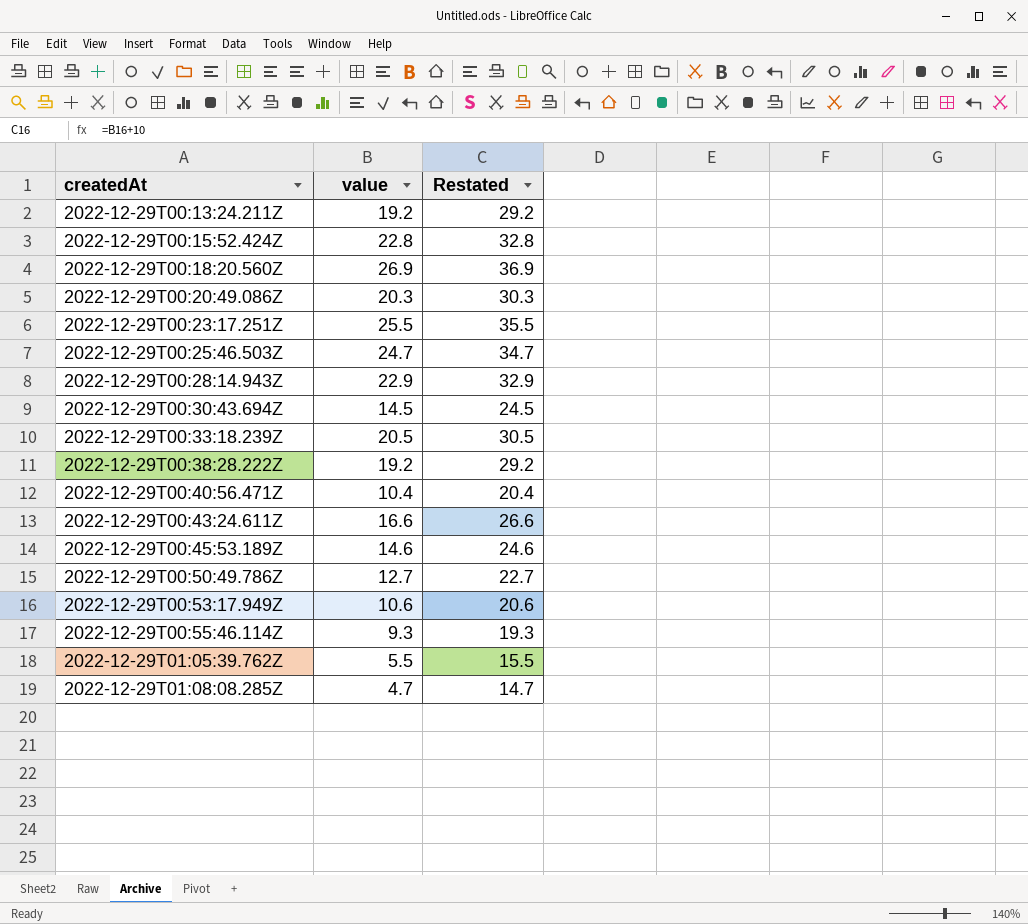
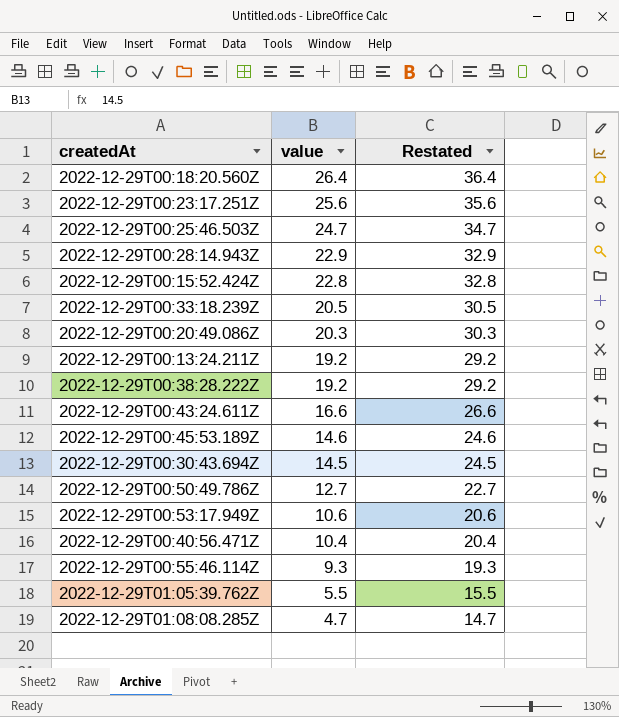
row order: createdAt ascending -> value descending
2022-12-29T00:18:20.560Z | value: 26.9 -> 26.4
2022-12-29T00:18:20.560Z | Restated: 36.9 -> 36.4
2022-12-29T00:23:17.251Z | value: 25.5 -> 25.6
2022-12-29T00:23:17.251Z | Restated: 35.5 -> 35.6

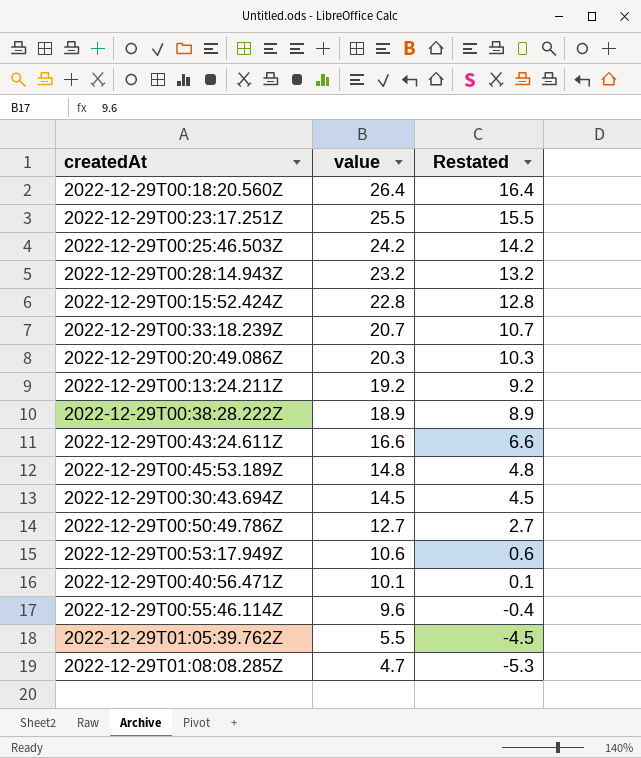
column Restated | formula: [value] + 10 -> [value] - 10
2022-12-29T00:23:17.251Z | value: 25.6 -> 25.5
2022-12-29T00:25:46.503Z | value: 24.7 -> 24.2
2022-12-29T00:28:14.943Z | value: 22.9 -> 23.2
2022-12-29T00:33:18.239Z | value: 20.5 -> 20.7
2022-12-29T00:38:28.222Z | value: 19.2 -> 18.9
2022-12-29T00:45:53.189Z | value: 14.6 -> 14.8
2022-12-29T00:40:56.471Z | value: 10.4 -> 10.1
2022-12-29T00:55:46.114Z | value: 9.3 -> 9.6

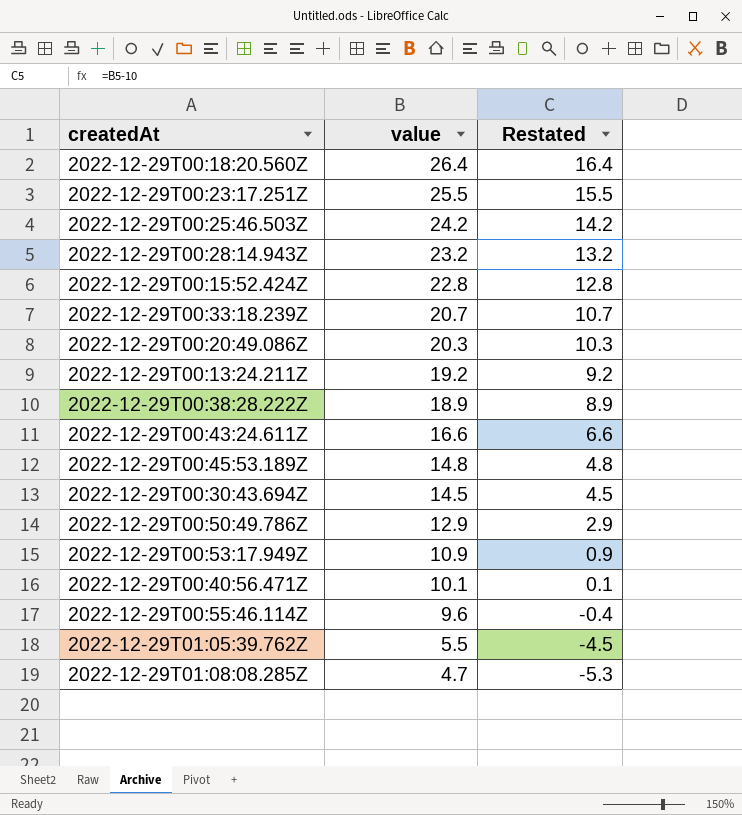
2022-12-29T00:50:49.786Z | value: 12.7 -> 12.9
2022-12-29T00:50:49.786Z | Restated: 2.7 -> 2.9
2022-12-29T00:53:17.949Z | value: 10.6 -> 10.9
2022-12-29T00:53:17.949Z | Restated: 0.6 -> 0.9

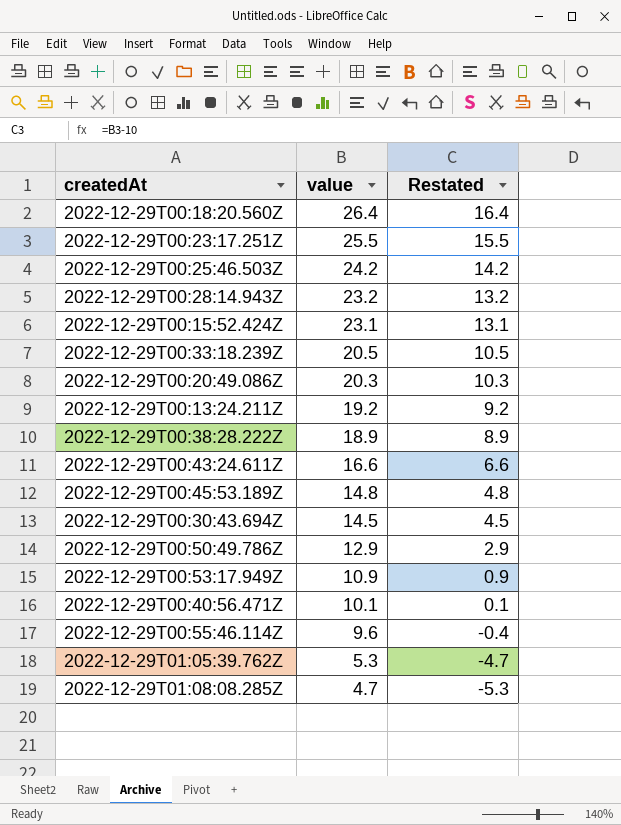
2022-12-29T00:15:52.424Z | value: 22.8 -> 23.1
2022-12-29T00:15:52.424Z | Restated: 12.8 -> 13.1
2022-12-29T00:33:18.239Z | value: 20.7 -> 20.5
2022-12-29T00:33:18.239Z | Restated: 10.7 -> 10.5
2022-12-29T01:05:39.762Z | value: 5.5 -> 5.3
2022-12-29T01:05:39.762Z | Restated: -4.5 -> -4.7

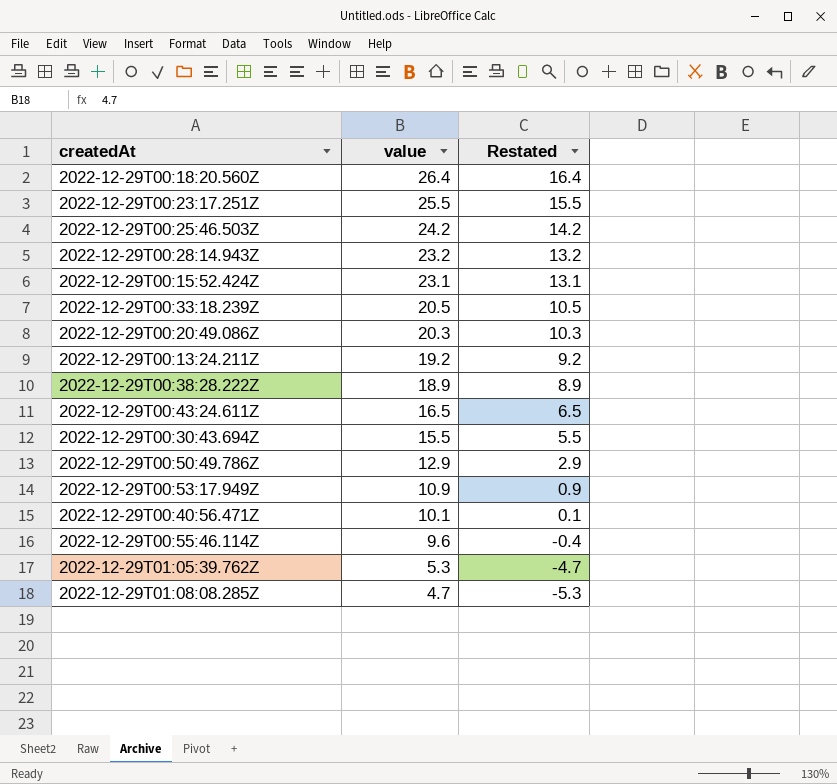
row 2022-12-29T00:45:53.189Z: 14.8 | 4.8 -> none
2022-12-29T00:43:24.611Z | value: 16.6 -> 16.5
2022-12-29T00:43:24.611Z | Restated: 6.6 -> 6.5
2022-12-29T00:30:43.694Z | value: 14.5 -> 15.5
2022-12-29T00:30:43.694Z | Restated: 4.5 -> 5.5

